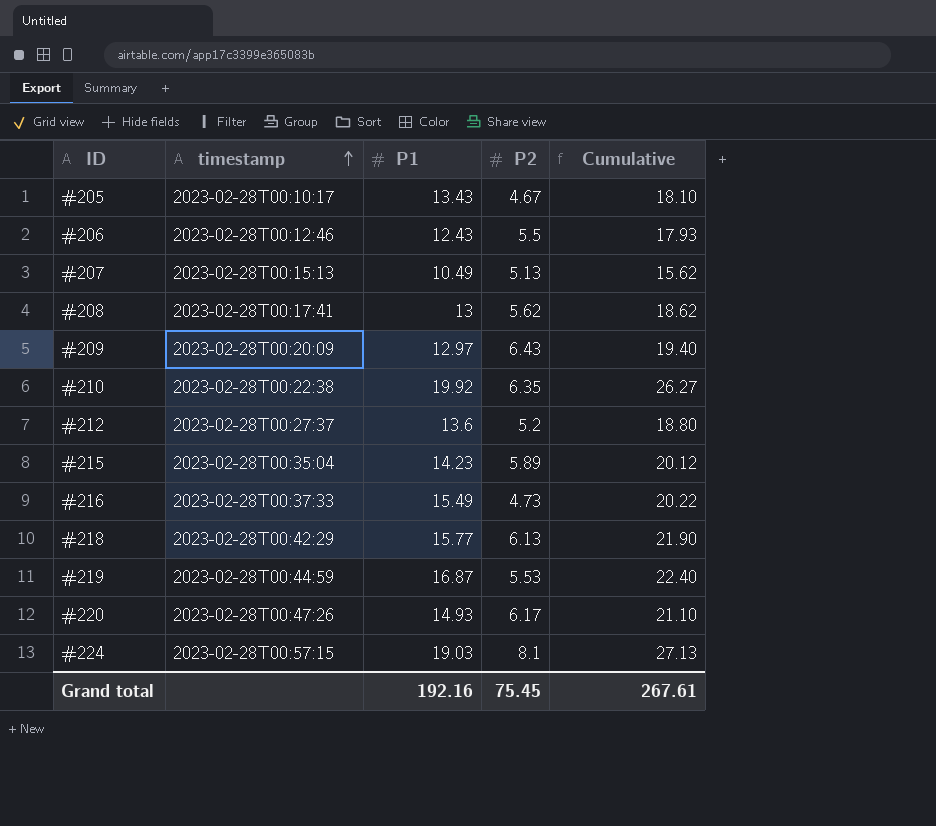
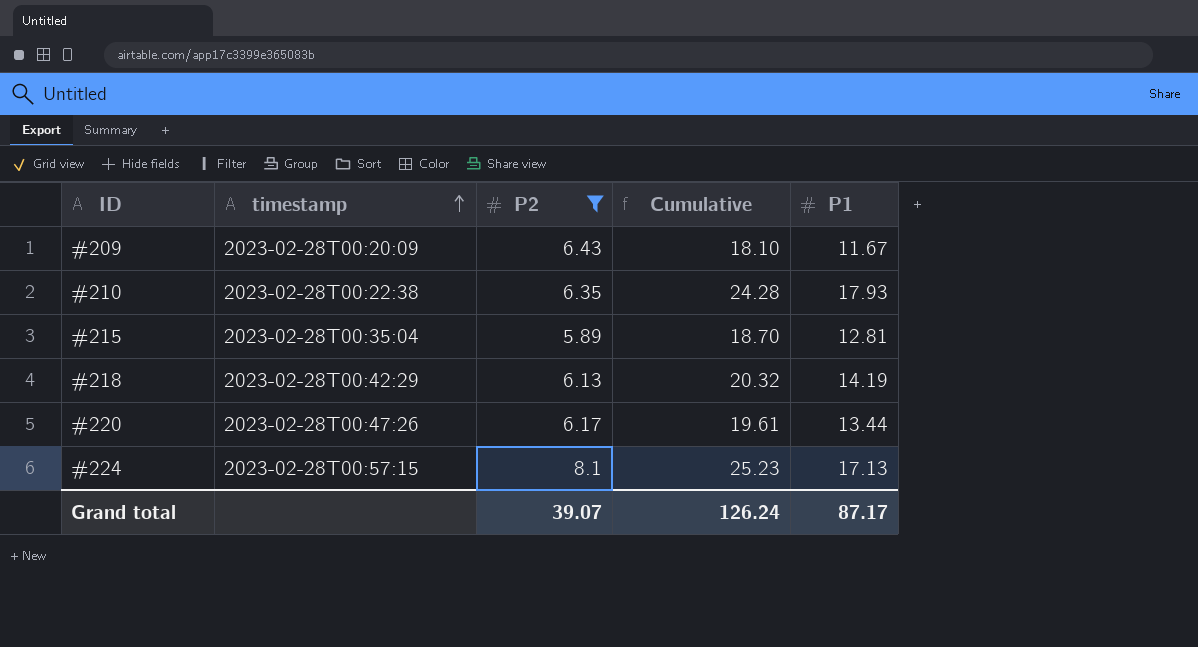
filter: none -> P2 >= 5.89
column P1 | position: 3 -> 5
#209 | Cumulative: 19.40 -> 18.10
#209 | P1: 12.97 -> 11.67
#210 | Cumulative: 26.27 -> 24.28
#210 | P1: 19.92 -> 17.93
#215 | Cumulative: 20.12 -> 18.70
#215 | P1: 14.23 -> 12.81
#218 | Cumulative: 21.90 -> 20.32
#218 | P1: 15.77 -> 14.19
#220 | Cumulative: 21.10 -> 19.61
#220 | P1: 14.93 -> 13.44
#224 | Cumulative: 27.13 -> 25.23
#224 | P1: 19.03 -> 17.13
Grand total | P2: 75.45 -> 39.07
Grand total | Cumulative: 267.61 -> 126.24
Grand total | P1: 192.16 -> 87.17

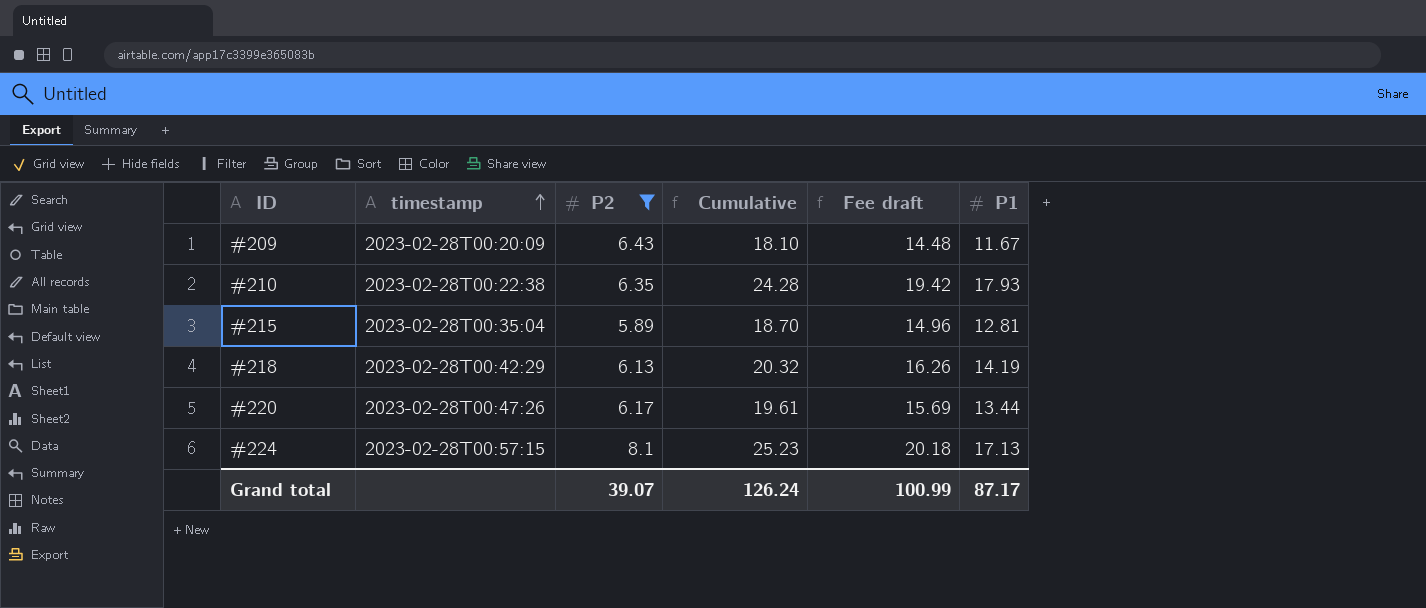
column Fee draft | formula: none -> [Cumulative] * 0.8

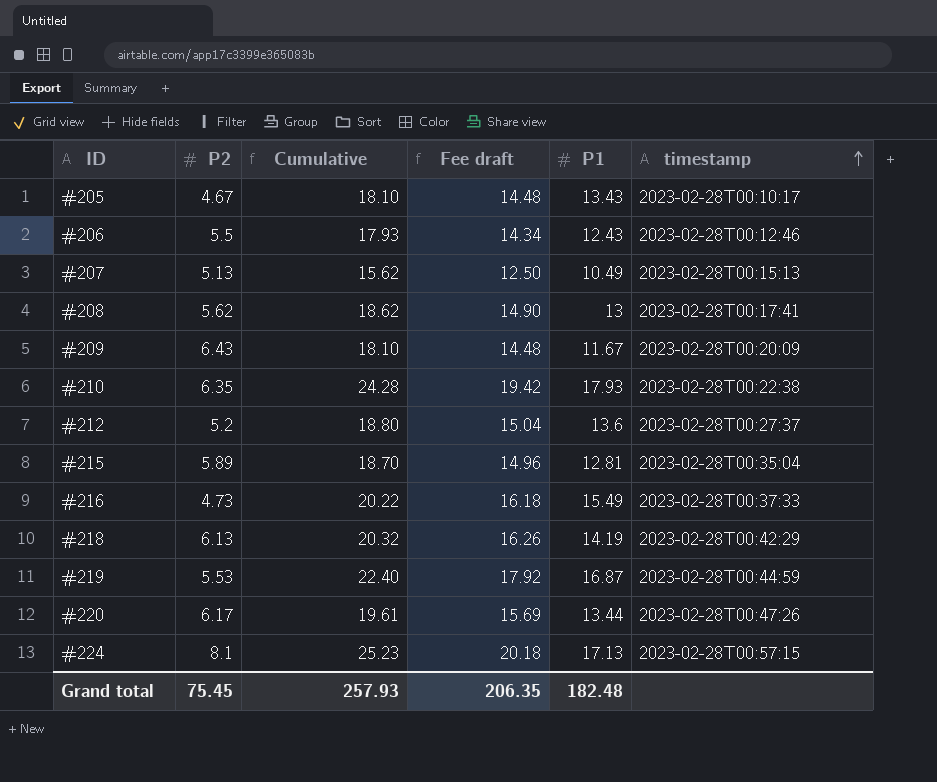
filter: P2 >= 5.89 -> none
column timestamp | position: 2 -> 6
Grand total | P2: 39.07 -> 75.45
Grand total | Cumulative: 126.24 -> 257.93
Grand total | Fee draft: 100.99 -> 206.35
Grand total | P1: 87.17 -> 182.48

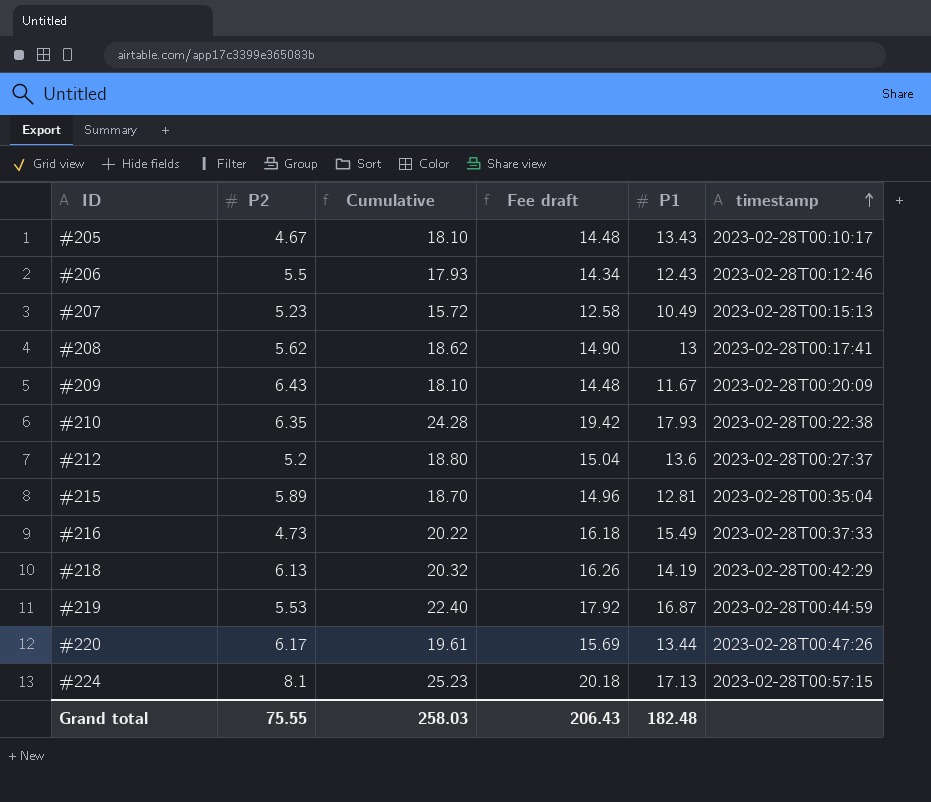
#207 | P2: 5.13 -> 5.23
#207 | Cumulative: 15.62 -> 15.72
#207 | Fee draft: 12.50 -> 12.58
Grand total | P2: 75.45 -> 75.55
Grand total | Cumulative: 257.93 -> 258.03
Grand total | Fee draft: 206.35 -> 206.43

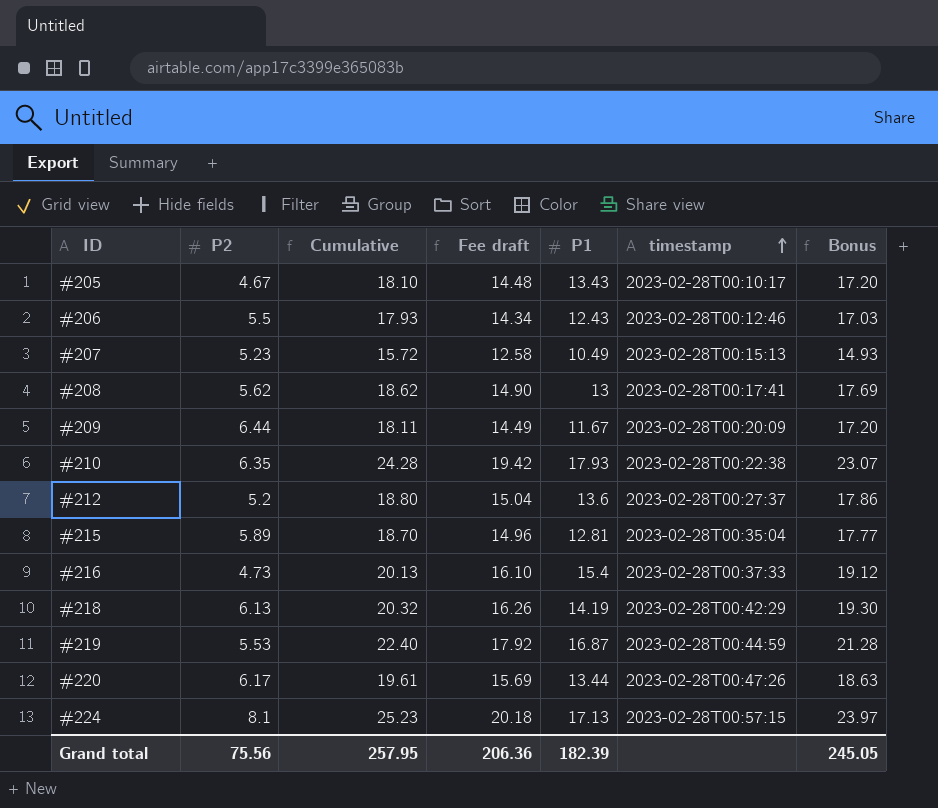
column Bonus | formula: none -> [Cumulative] * 0.95
#209 | P2: 6.43 -> 6.44
#209 | Cumulative: 18.10 -> 18.11
#209 | Fee draft: 14.48 -> 14.49
#216 | Cumulative: 20.22 -> 20.13
#216 | Fee draft: 16.18 -> 16.10
#216 | P1: 15.49 -> 15.4
Grand total | P2: 75.55 -> 75.56
Grand total | Cumulative: 258.03 -> 257.95
Grand total | Fee draft: 206.43 -> 206.36
Grand total | P1: 182.48 -> 182.39

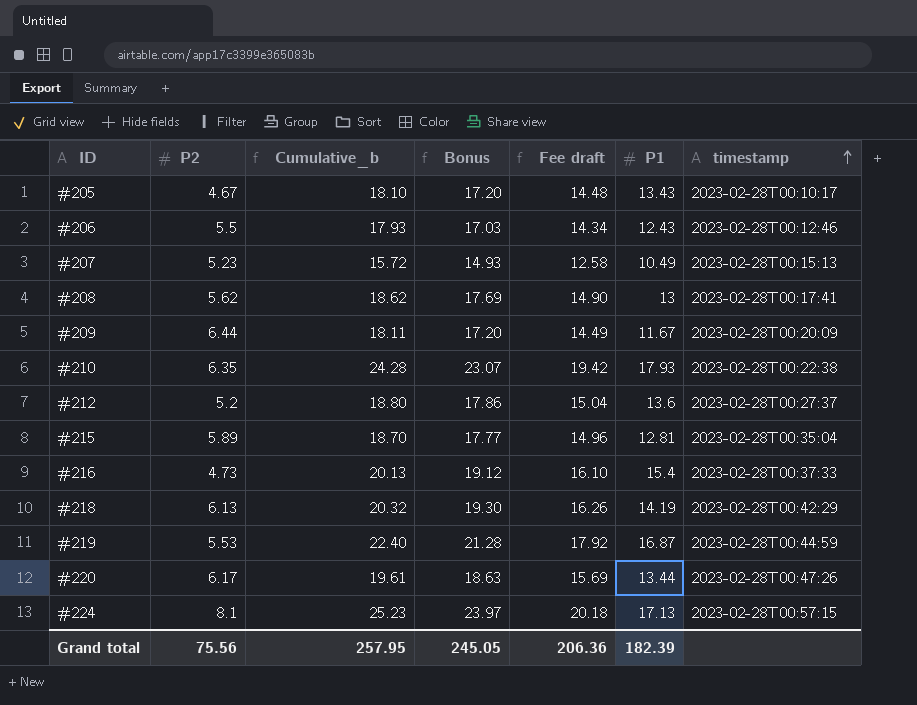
column name: Cumulative -> Cumulative_b
column Bonus | position: 7 -> 4

